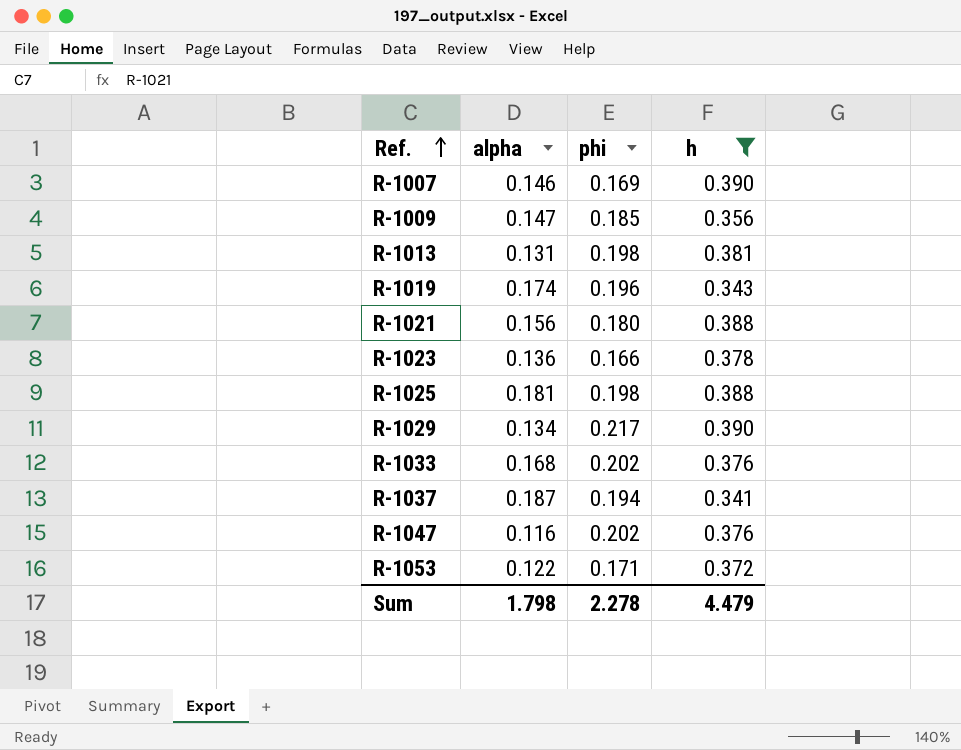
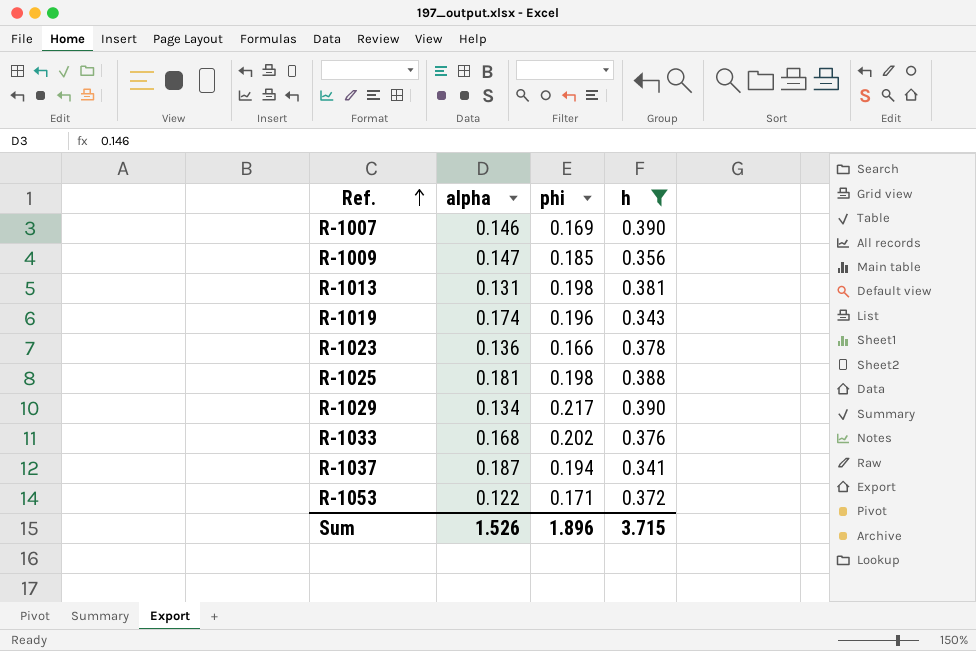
row R-1021: 0.156 | 0.180 | 0.388 -> none
row R-1047: 0.116 | 0.202 | 0.376 -> none
Sum | alpha: 1.798 -> 1.526
Sum | phi: 2.278 -> 1.896
Sum | h: 4.479 -> 3.715

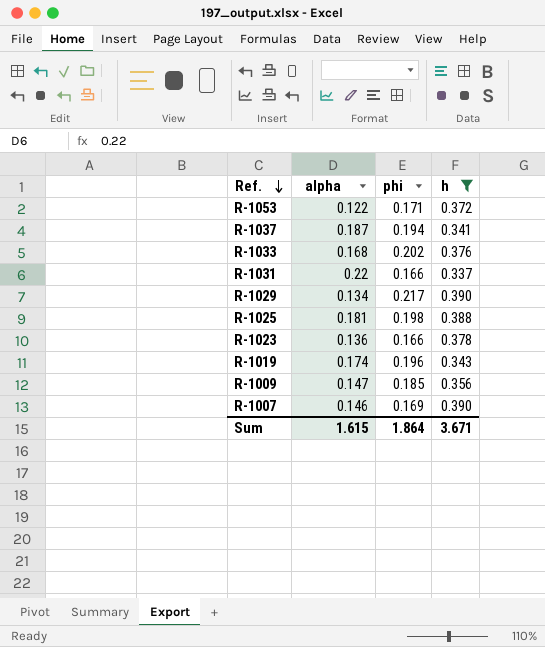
row order: Ref. ascending -> Ref. descending
row R-1013: 0.131 | 0.198 | 0.381 -> none
row R-1031: none -> 0.22 | 0.166 | 0.337
Sum | alpha: 1.526 -> 1.615
Sum | phi: 1.896 -> 1.864
Sum | h: 3.715 -> 3.671

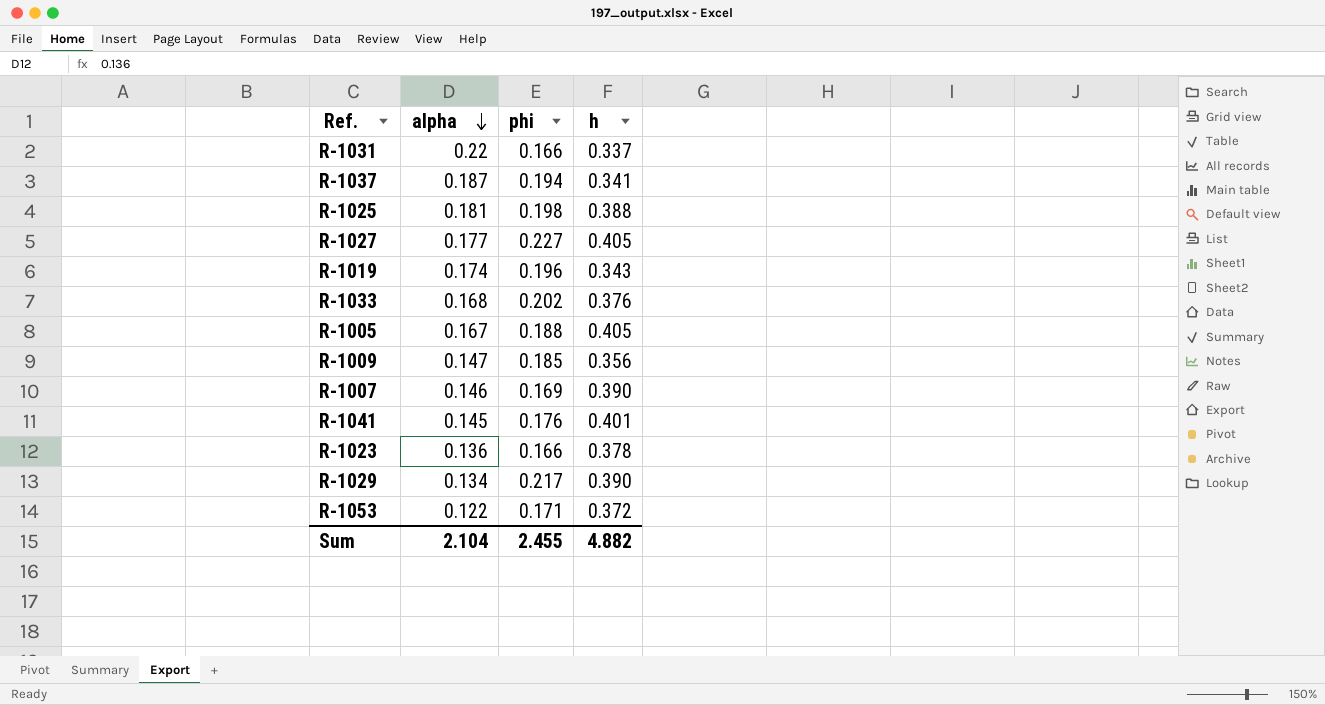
filter: h <= 0.390 -> none
row order: Ref. descending -> alpha descending
Sum | alpha: 1.615 -> 2.104
Sum | phi: 1.864 -> 2.455
Sum | h: 3.671 -> 4.882

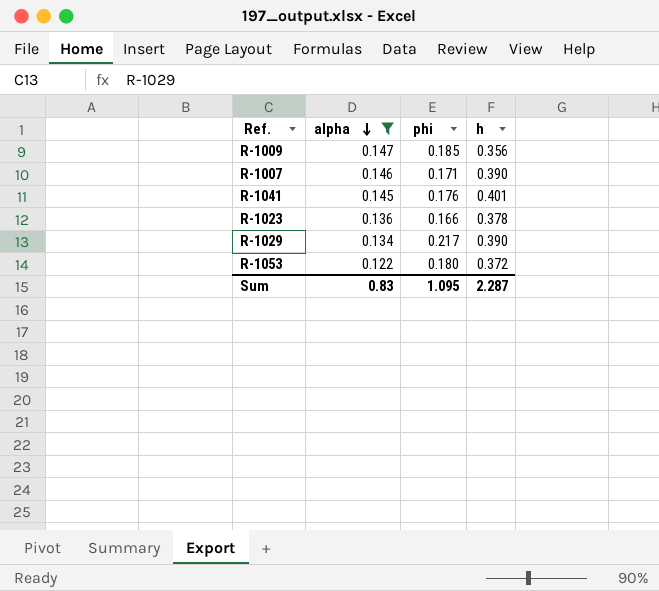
filter: none -> alpha <= 0.147
R-1007 | phi: 0.169 -> 0.171
R-1053 | phi: 0.171 -> 0.180
Sum | alpha: 2.104 -> 0.83
Sum | phi: 2.455 -> 1.095
Sum | h: 4.882 -> 2.287

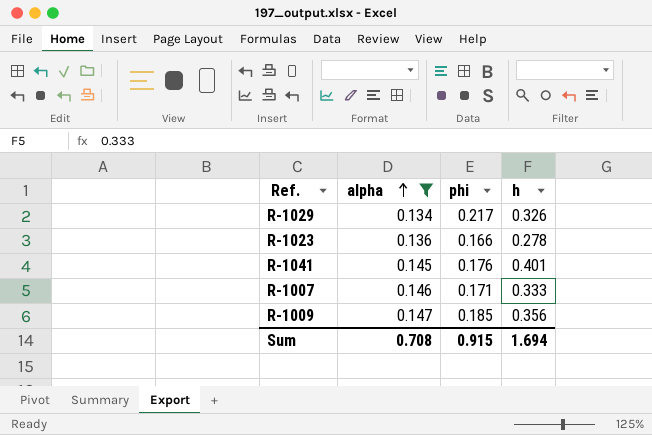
row order: alpha descending -> alpha ascending
row R-1053: 0.122 | 0.180 | 0.372 -> none
R-1029 | h: 0.390 -> 0.326
R-1023 | h: 0.378 -> 0.278
R-1007 | h: 0.390 -> 0.333
Sum | alpha: 0.83 -> 0.708
Sum | phi: 1.095 -> 0.915
Sum | h: 2.287 -> 1.694

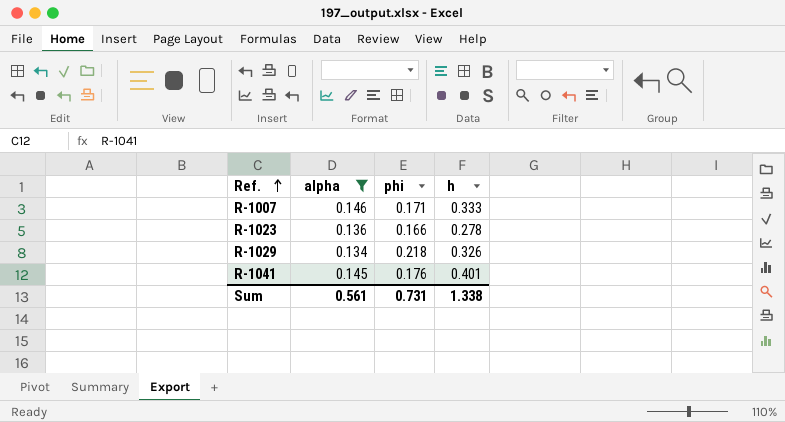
row order: alpha ascending -> Ref. ascending
row R-1009: 0.147 | 0.185 | 0.356 -> none
R-1029 | phi: 0.217 -> 0.218
Sum | alpha: 0.708 -> 0.561
Sum | phi: 0.915 -> 0.731
Sum | h: 1.694 -> 1.338

